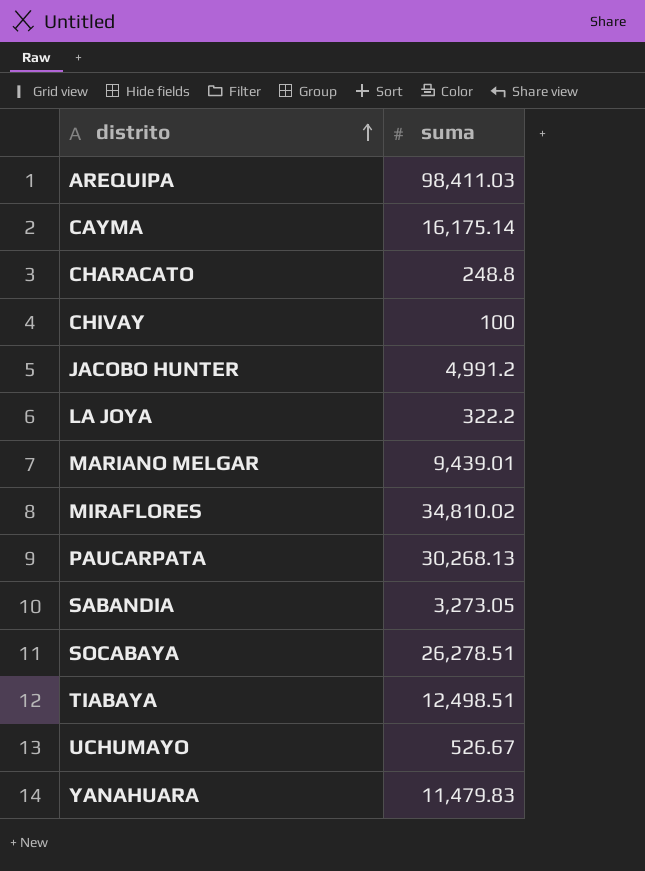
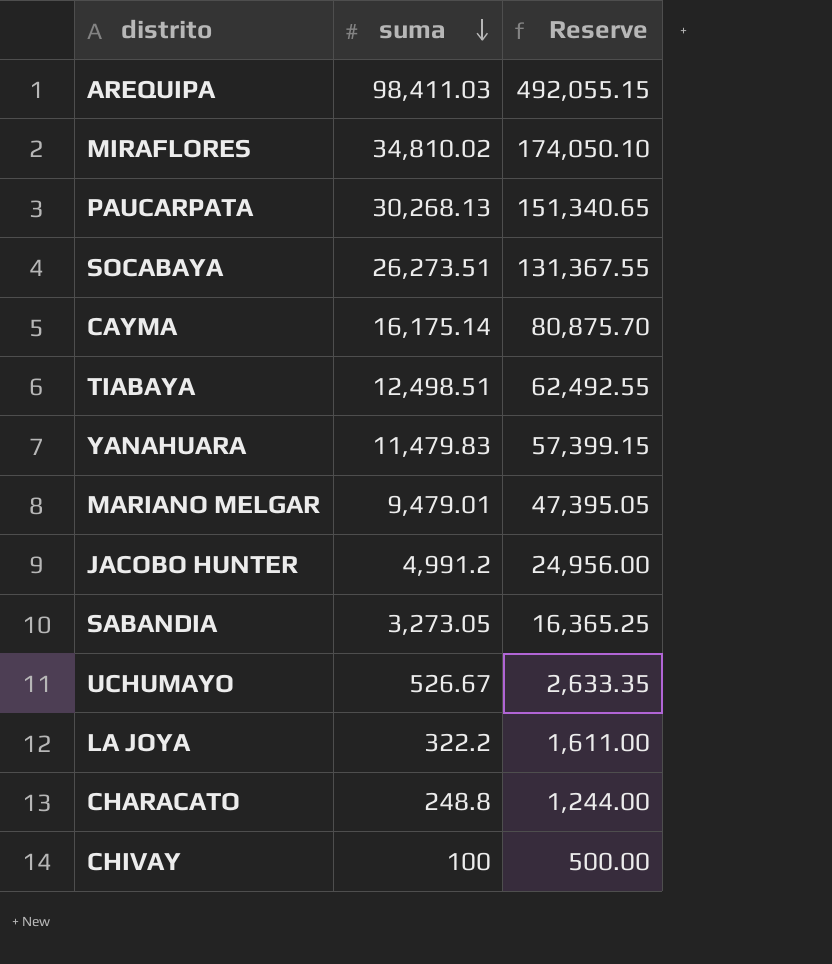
row order: distrito ascending -> suma descending
column Reserve | formula: none -> [suma] * 5
SOCABAYA | suma: 26,278.51 -> 26,273.51
MARIANO MELGAR | suma: 9,439.01 -> 9,479.01

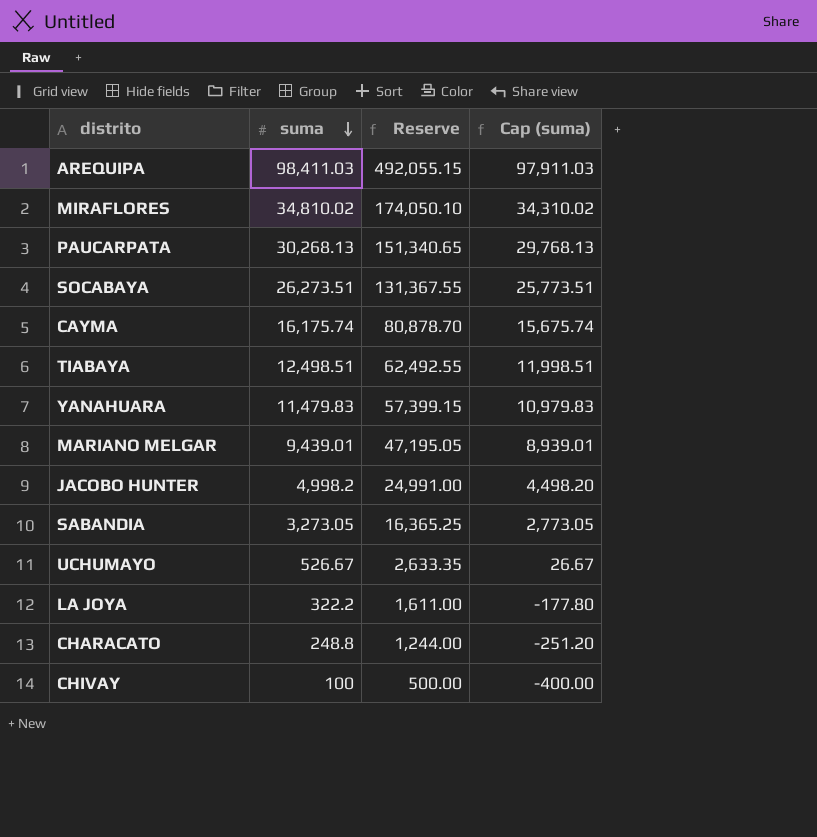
column Cap (suma) | formula: none -> [suma] - 500
CAYMA | suma: 16,175.14 -> 16,175.74
CAYMA | Reserve: 80,875.70 -> 80,878.70
MARIANO MELGAR | suma: 9,479.01 -> 9,439.01
MARIANO MELGAR | Reserve: 47,395.05 -> 47,195.05
JACOBO HUNTER | suma: 4,991.2 -> 4,998.2
JACOBO HUNTER | Reserve: 24,956.00 -> 24,991.00

